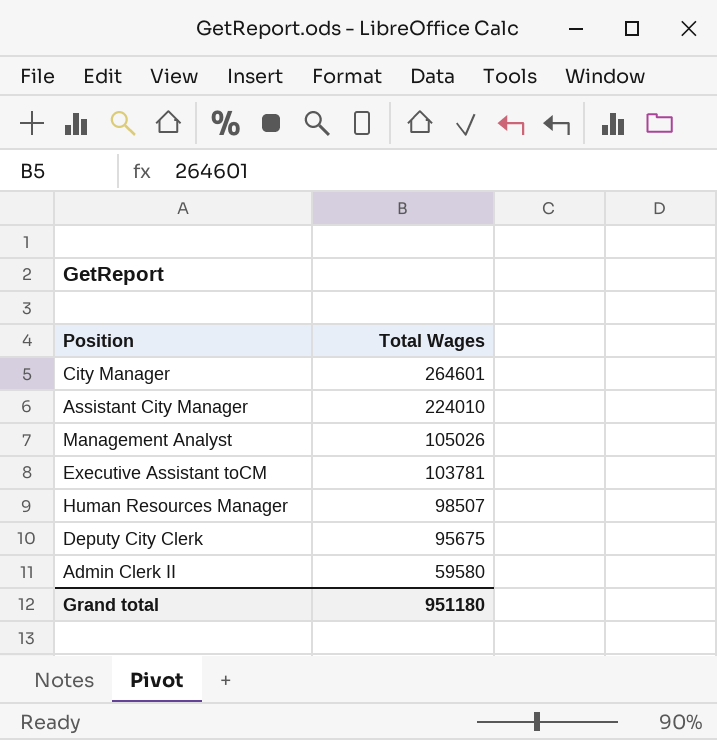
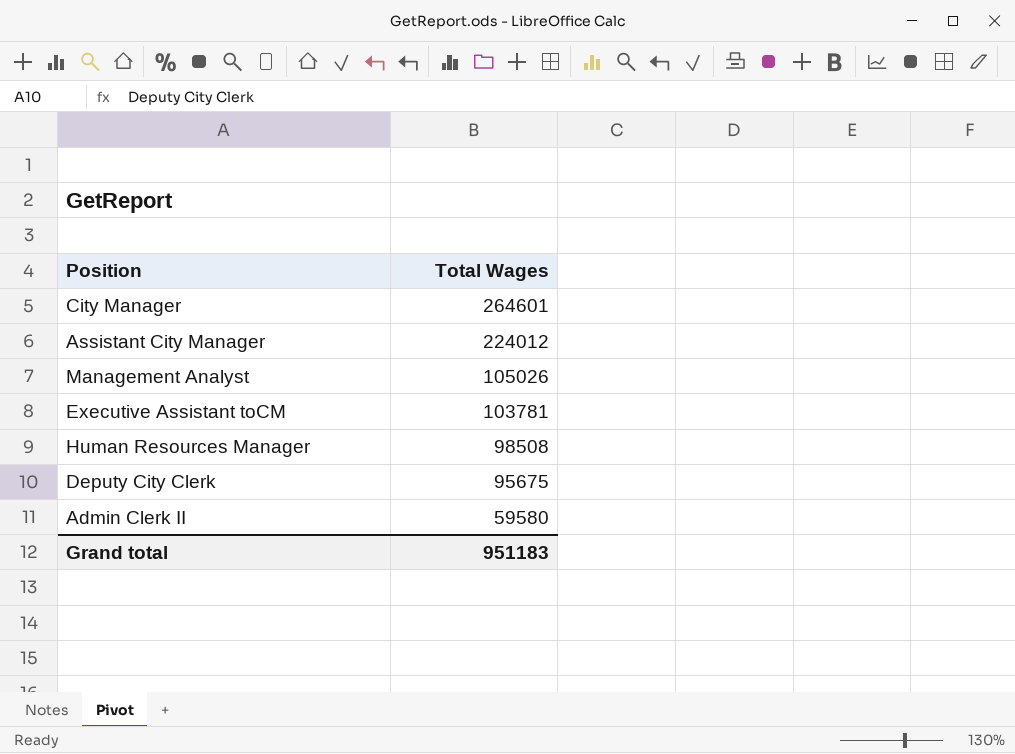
Assistant City Manager | Total Wages: 224010 -> 224012
Human Resources Manager | Total Wages: 98507 -> 98508
Grand total | Total Wages: 951180 -> 951183

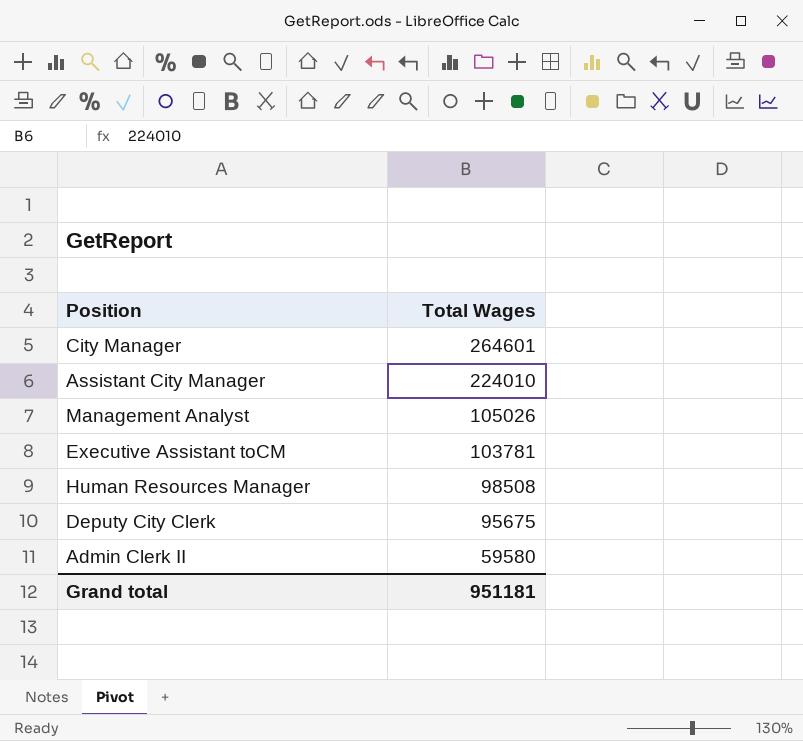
Assistant City Manager | Total Wages: 224012 -> 224010
Grand total | Total Wages: 951183 -> 951181

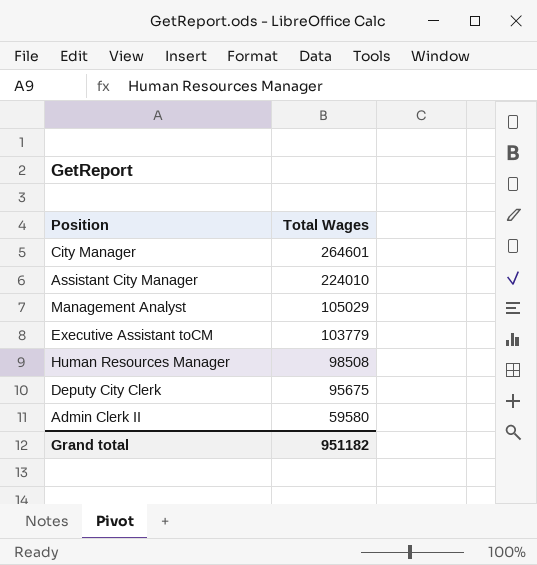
Management Analyst | Total Wages: 105026 -> 105029
Executive Assistant toCM | Total Wages: 103781 -> 103779
Grand total | Total Wages: 951181 -> 951182

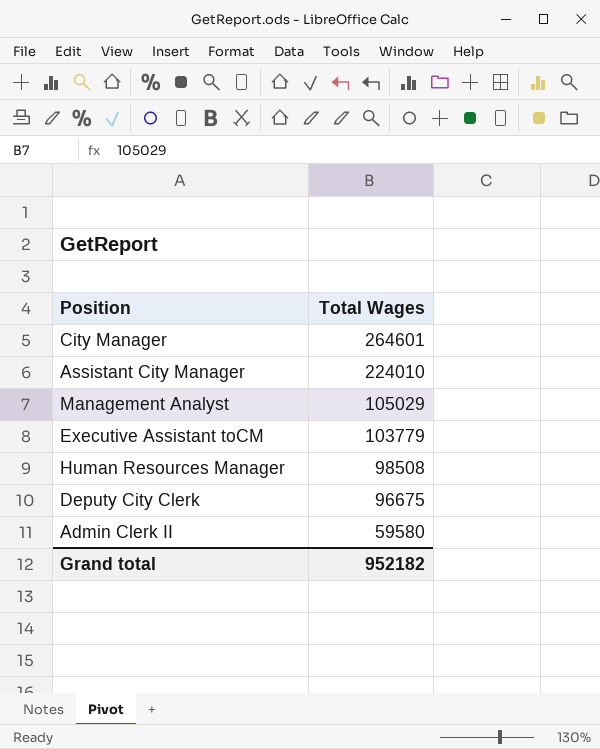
Deputy City Clerk | Total Wages: 95675 -> 96675
Grand total | Total Wages: 951182 -> 952182

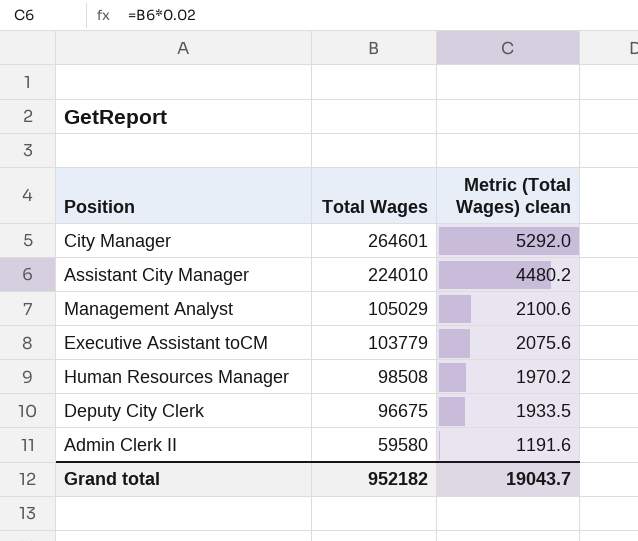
column Metric (Total Wages) clean | formula: none -> [Total Wages] * 0.02

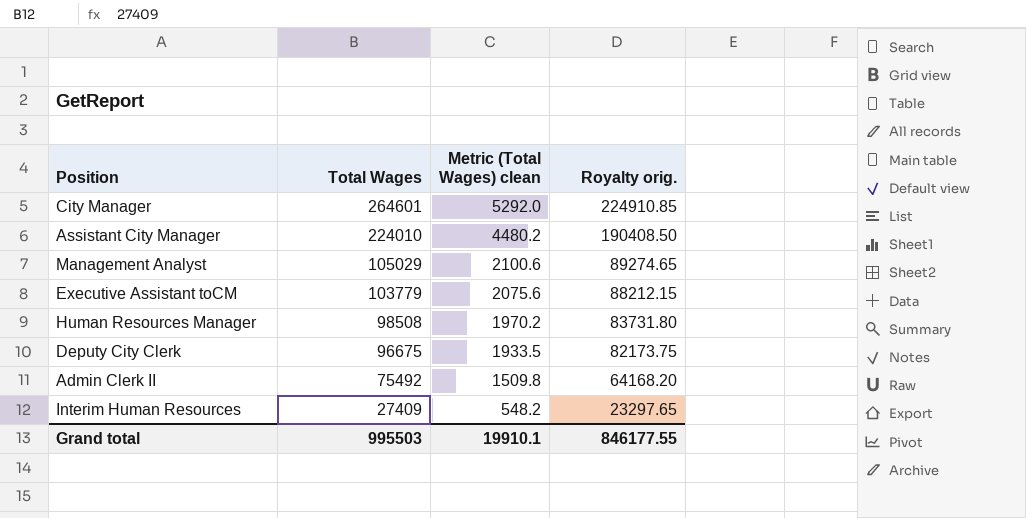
column Royalty orig. | formula: none -> [Total Wages] * 0.85
Admin Clerk II | Total Wages: 59580 -> 75492
Admin Clerk II | Metric (Total Wages) clean: 1191.6 -> 1509.8
row Interim Human Resources: none -> 27409 | 548.2 | 23297.65
Grand total | Total Wages: 952182 -> 995503
Grand total | Metric (Total Wages) clean: 19043.7 -> 19910.1

